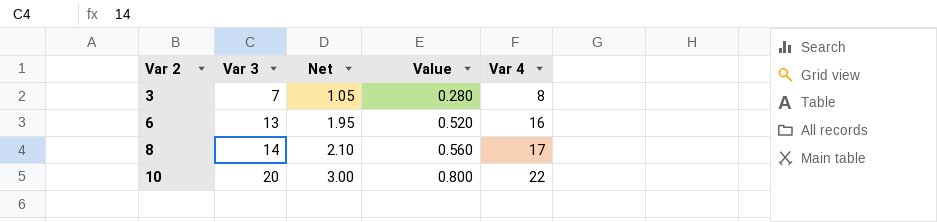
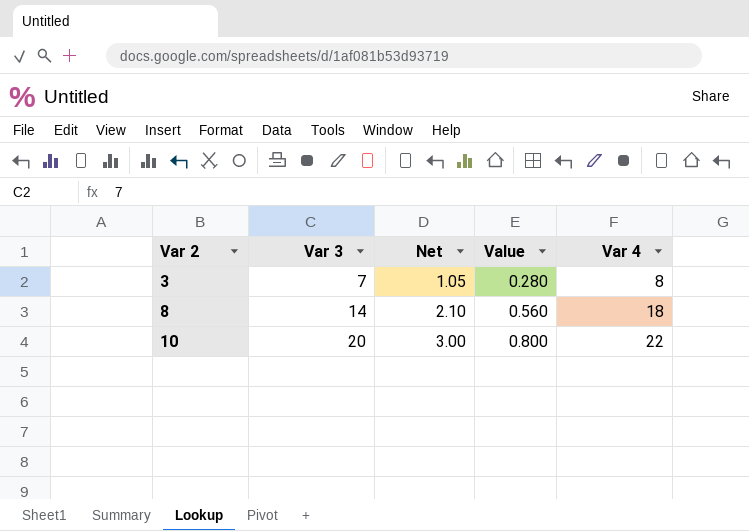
row 6: 13 | 1.95 | 0.520 | 16 -> none
8 | Var 4: 17 -> 18

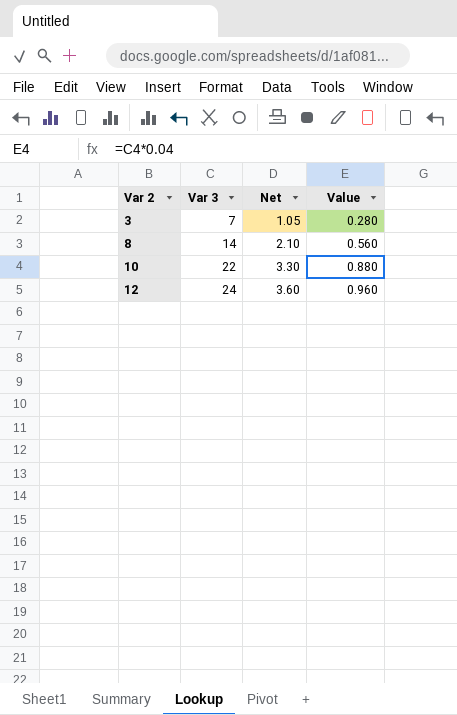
column Var 4 | position: 5 -> none
10 | Var 3: 20 -> 22
10 | Net: 3.00 -> 3.30
10 | Value: 0.800 -> 0.880
row 12: none -> 24 | 3.60 | 0.960

